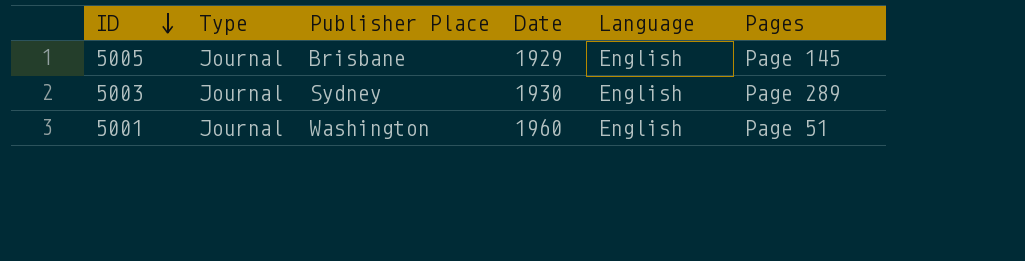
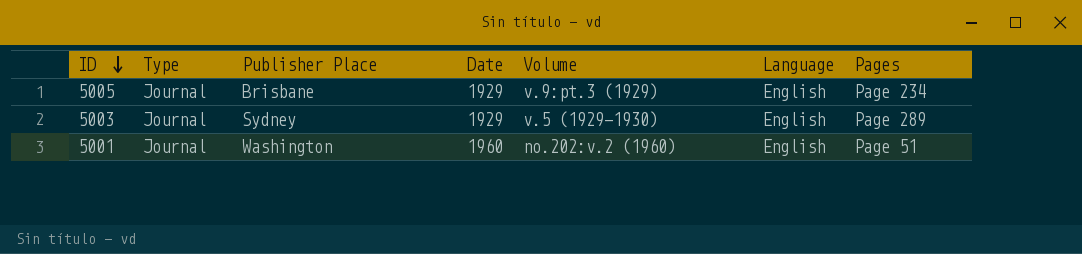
column Volume | position: none -> 5
5005 | Pages: Page 145 -> Page 234
5003 | Date: 1930 -> 1929

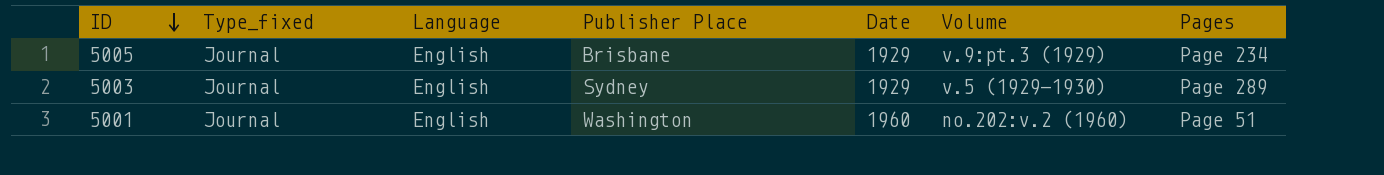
column name: Type -> Type_fixed
column Language | position: 6 -> 3

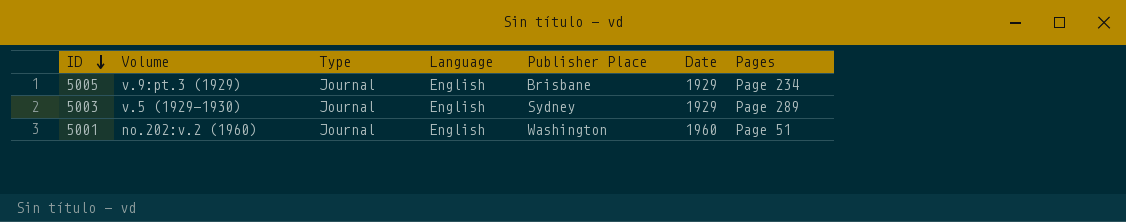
column Volume | position: 6 -> 2
column name: Type_fixed -> Type

